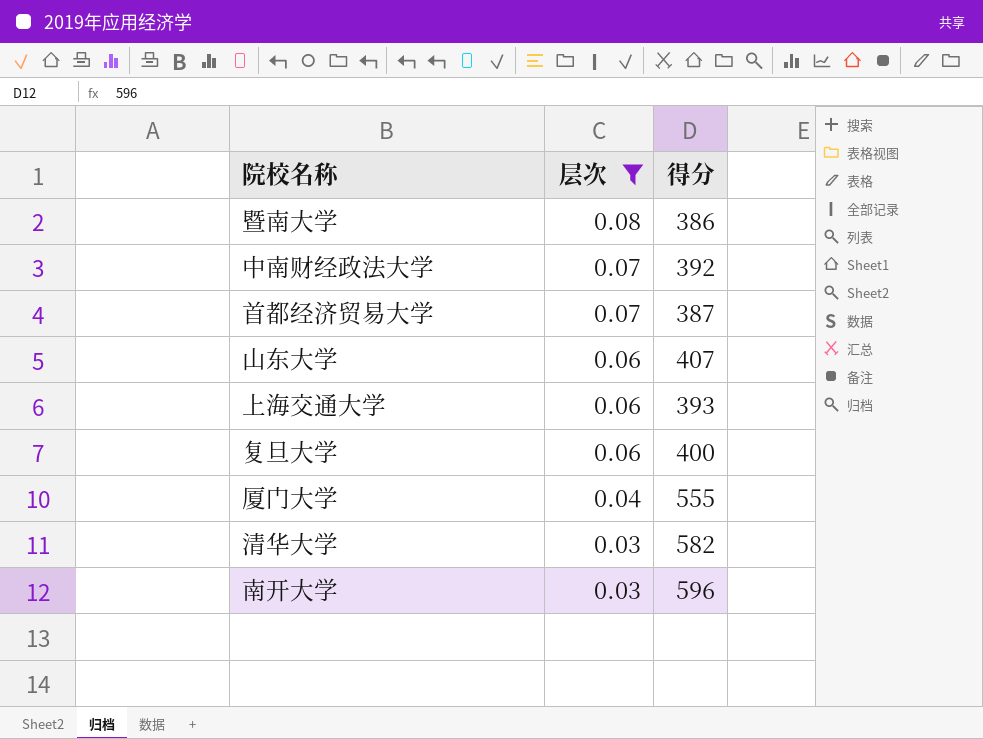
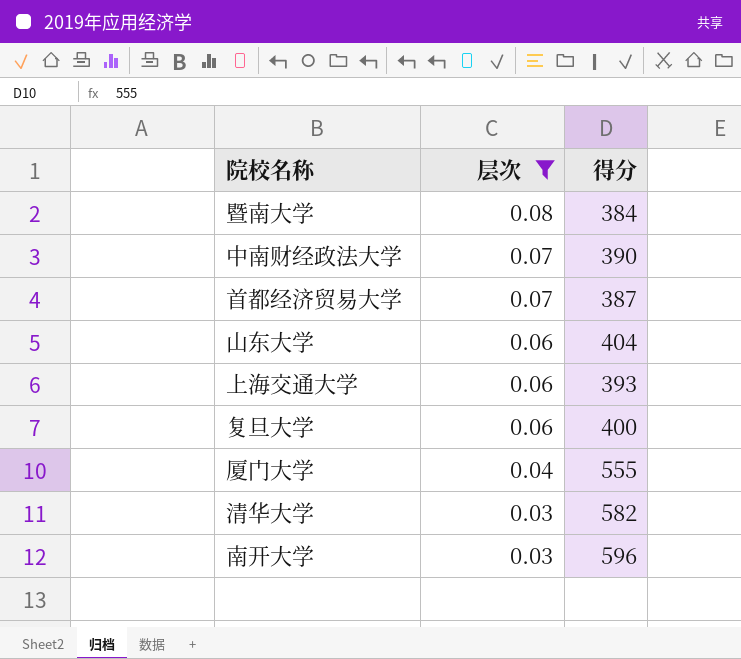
暨南大学 | 得分: 386 -> 384
中南财经政法大学 | 得分: 392 -> 390
山东大学 | 得分: 407 -> 404

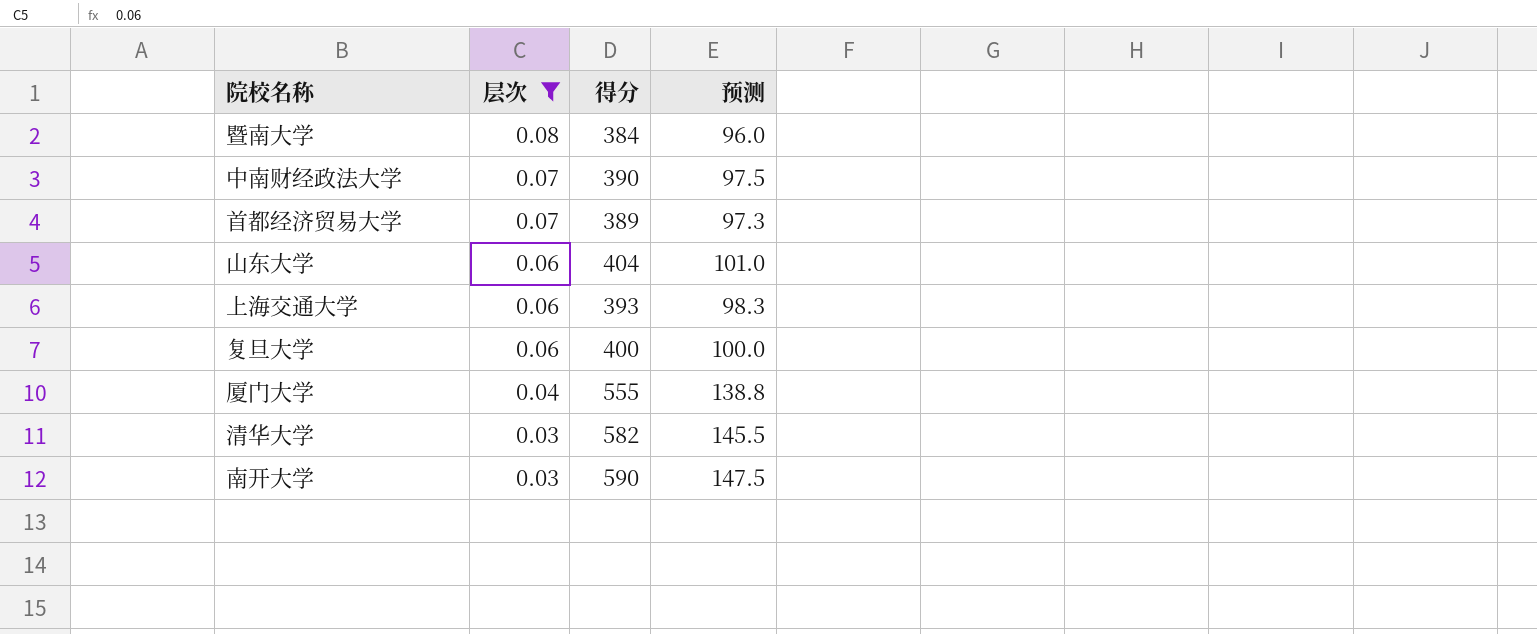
column 预测 | formula: none -> [得分] * 0.25
首都经济贸易大学 | 得分: 387 -> 389
南开大学 | 得分: 596 -> 590

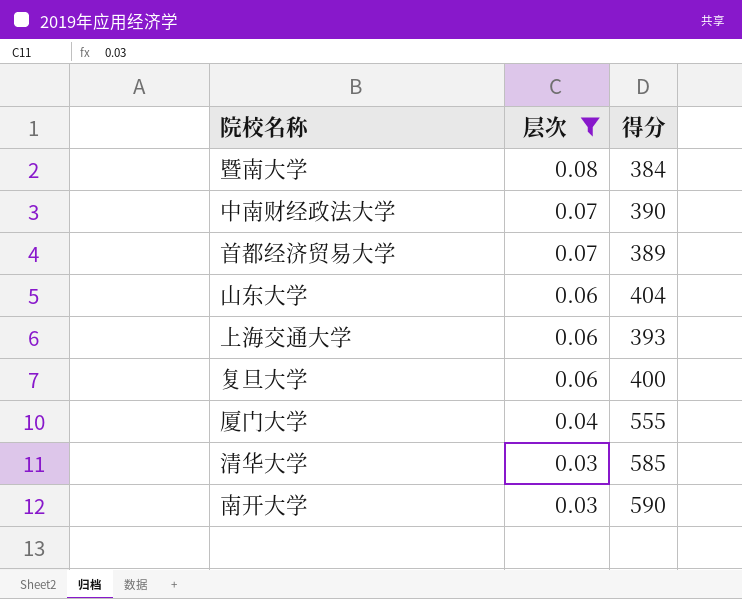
column 预测 | formula: [得分] * 0.25 -> none
清华大学 | 得分: 582 -> 585

